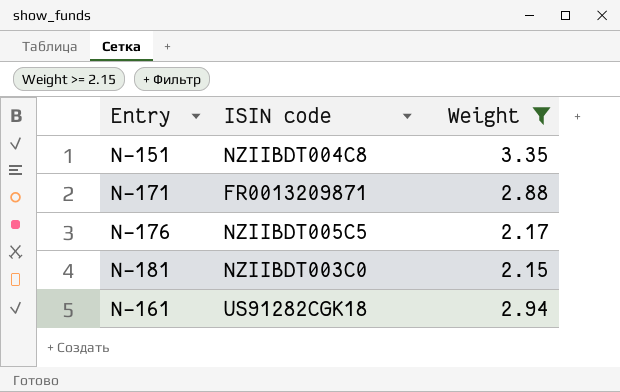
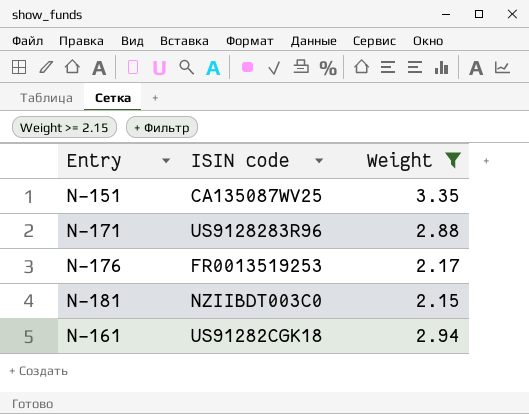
N-151 | ISIN code: NZIIBDT004C8 -> CA135087WV25
N-171 | ISIN code: FR0013209871 -> US9128283R96
N-176 | ISIN code: NZIIBDT005C5 -> FR0013519253

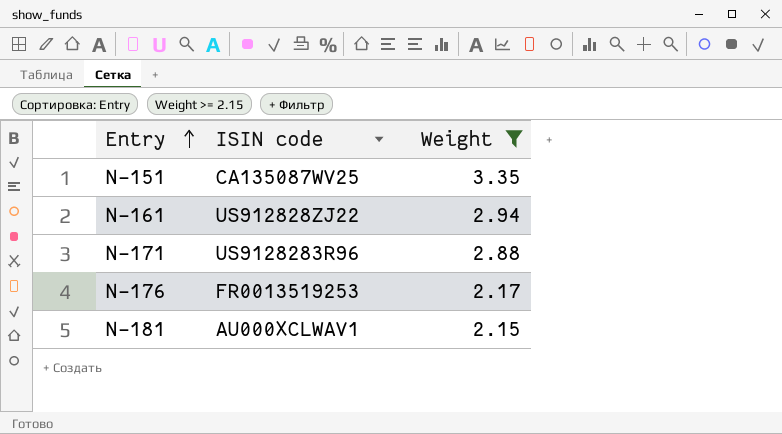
row order: none -> Entry ascending
N-161 | ISIN code: US91282CGK18 -> US912828ZJ22
N-181 | ISIN code: NZIIBDT003C0 -> AU000XCLWAV1

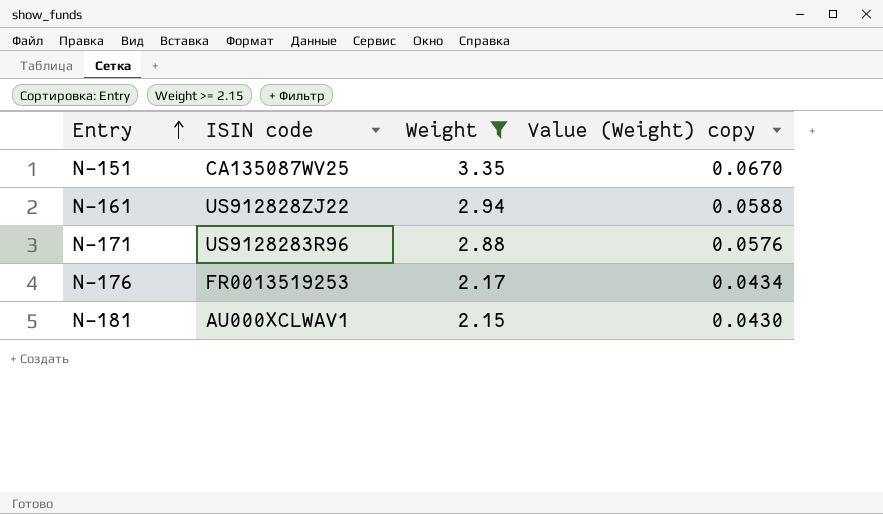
column Value (Weight) copy | formula: none -> [Weight] * 0.02

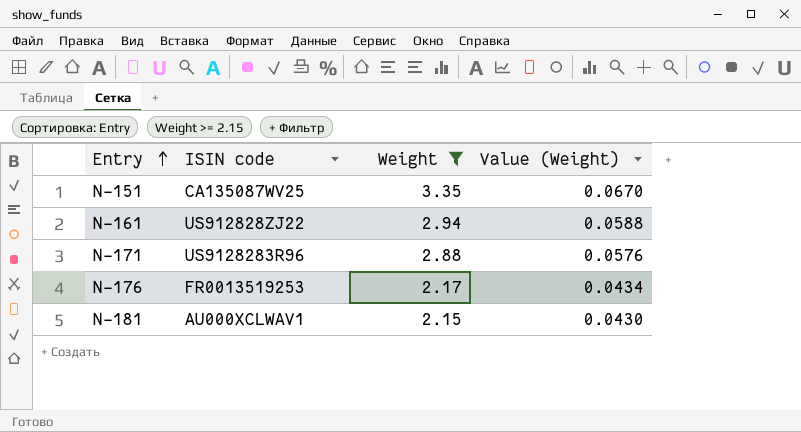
column name: Value (Weight) copy -> Value (Weight)

